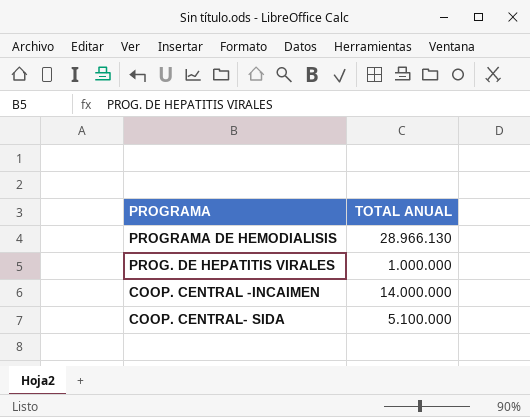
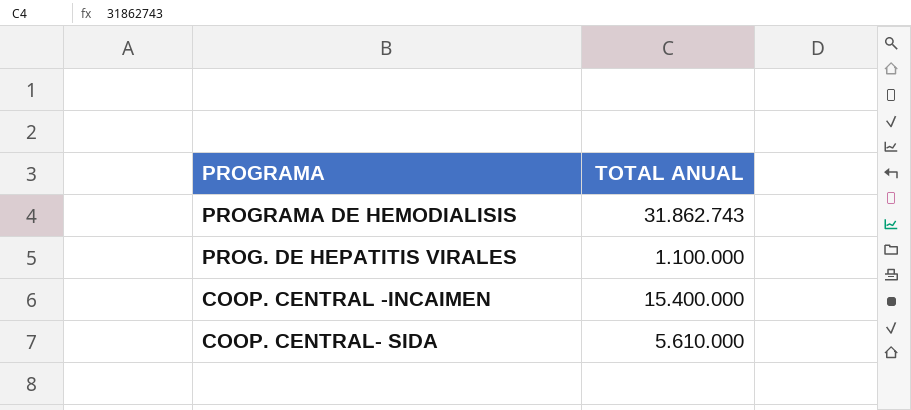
PROGRAMA DE HEMODIALISIS | TOTAL ANUAL: 28.966.130 -> 31.862.743
PROG. DE HEPATITIS VIRALES | TOTAL ANUAL: 1.000.000 -> 1.100.000
COOP. CENTRAL -INCAIMEN | TOTAL ANUAL: 14.000.000 -> 15.400.000
COOP. CENTRAL- SIDA | TOTAL ANUAL: 5.100.000 -> 5.610.000

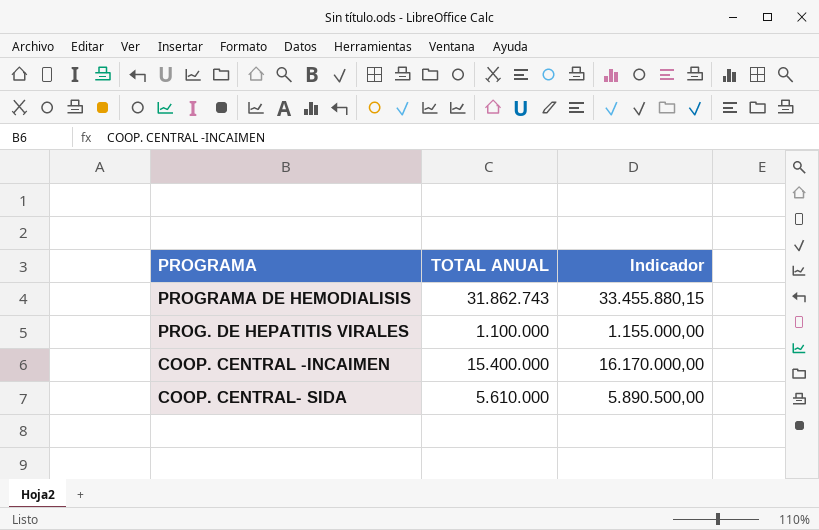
column Indicador | formula: none -> [TOTAL ANUAL] * 1,05

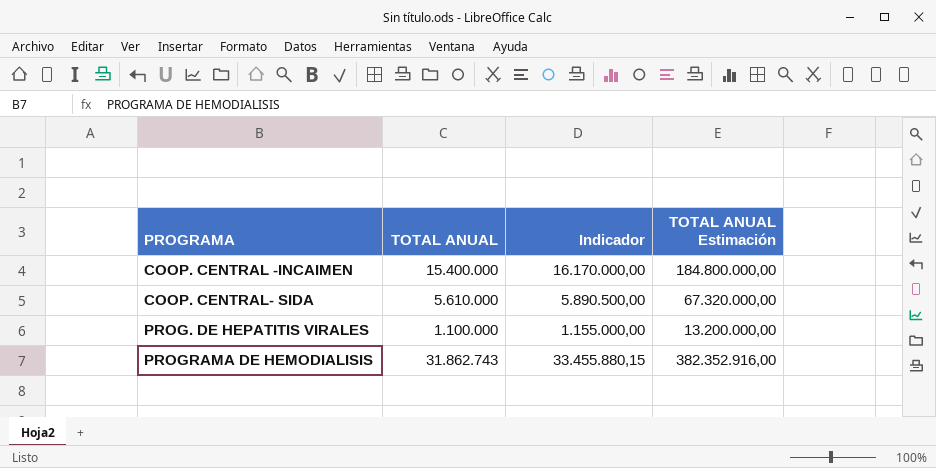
row order: none -> PROGRAMA ascending
column TOTAL ANUAL Estimación | formula: none -> [TOTAL ANUAL] * 12

